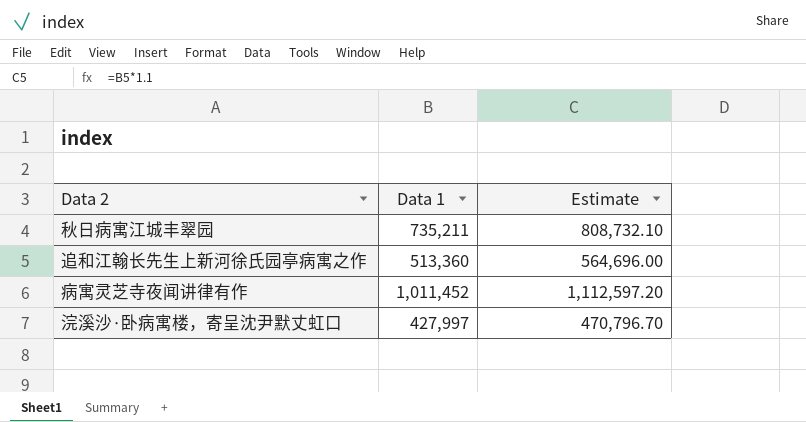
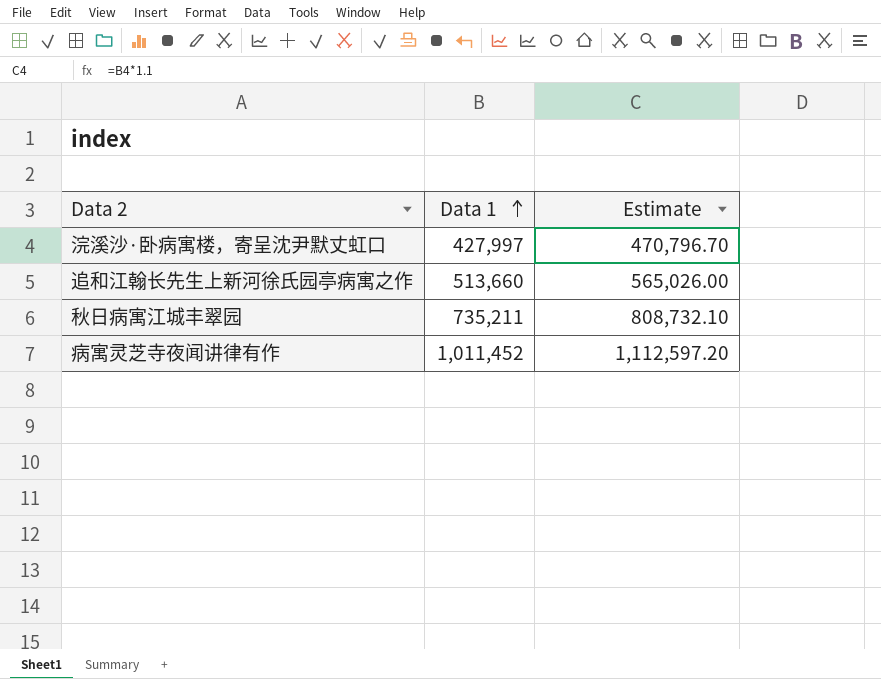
row order: none -> Data 1 ascending
追和江翰长先生上新河徐氏园亭病寓之作 | Data 1: 513,360 -> 513,660
追和江翰长先生上新河徐氏园亭病寓之作 | Estimate: 564,696.00 -> 565,026.00

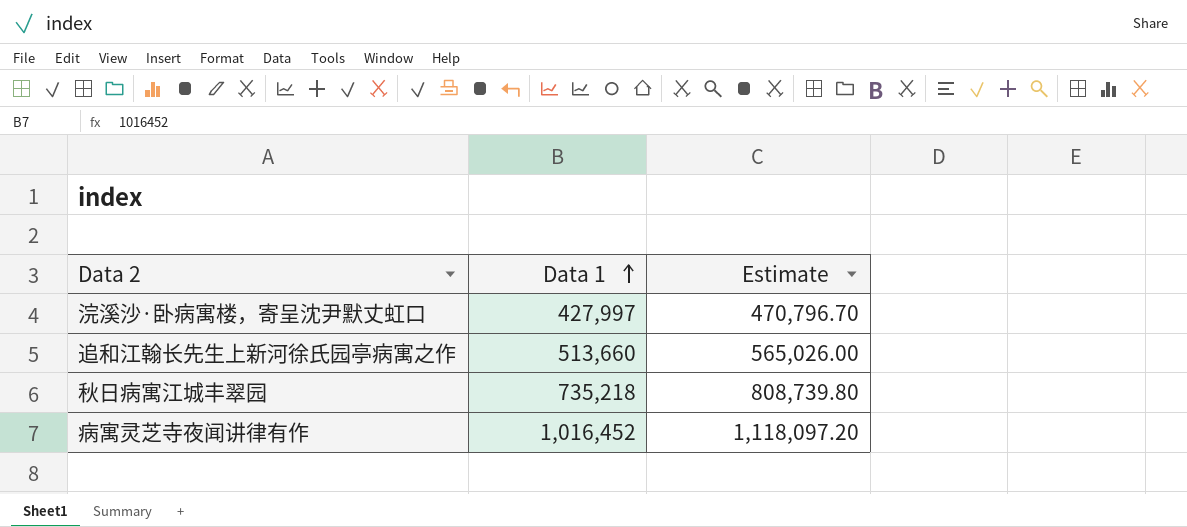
秋日病寓江城丰翠园 | Data 1: 735,211 -> 735,218
秋日病寓江城丰翠园 | Estimate: 808,732.10 -> 808,739.80
病寓灵芝寺夜闻讲律有作 | Data 1: 1,011,452 -> 1,016,452
病寓灵芝寺夜闻讲律有作 | Estimate: 1,112,597.20 -> 1,118,097.20

